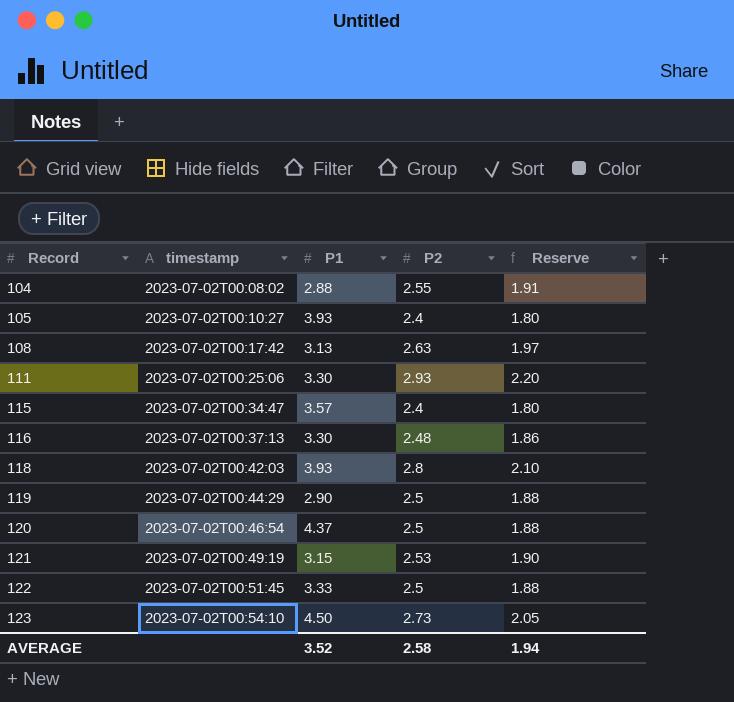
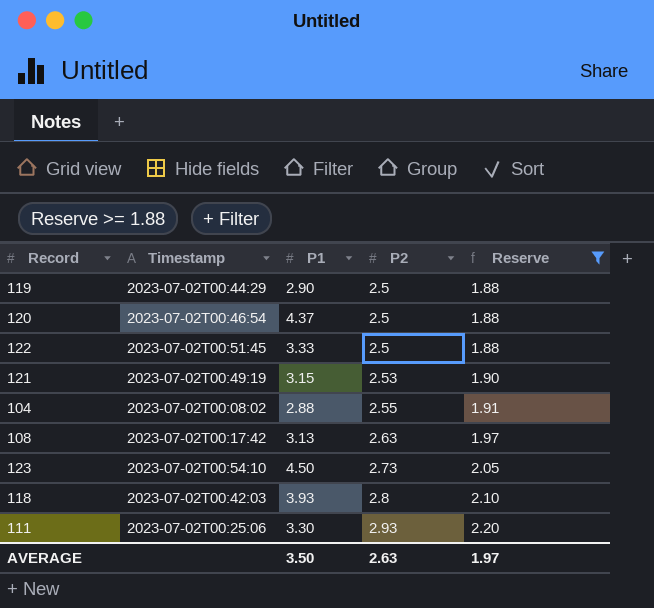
filter: none -> Reserve >= 1.88
row order: Record ascending -> P2 ascending
column name: timestamp -> Timestamp
AVERAGE | P1: 3.52 -> 3.50
AVERAGE | P2: 2.58 -> 2.63
AVERAGE | Reserve: 1.94 -> 1.97

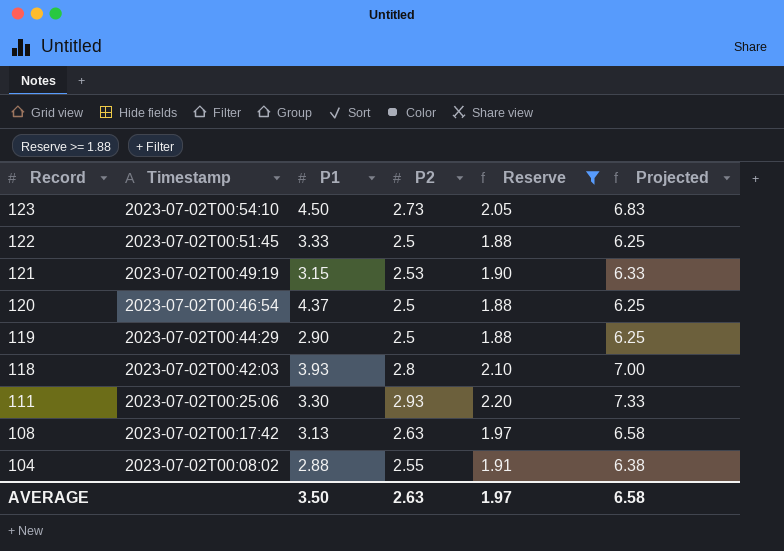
row order: P2 ascending -> Record descending
column Projected | formula: none -> [P2] * 2.5

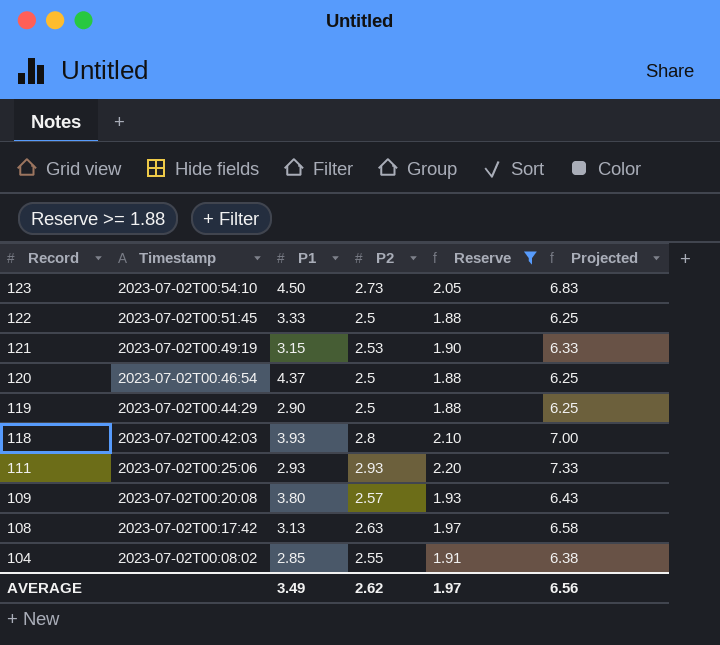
111 | P1: 3.30 -> 2.93
row 109: none -> 2023-07-02T00:20:08 | 3.80 | 2.57 | 1.93 | 6.43
104 | P1: 2.88 -> 2.85
AVERAGE | P1: 3.50 -> 3.49
AVERAGE | P2: 2.63 -> 2.62
AVERAGE | Projected: 6.58 -> 6.56

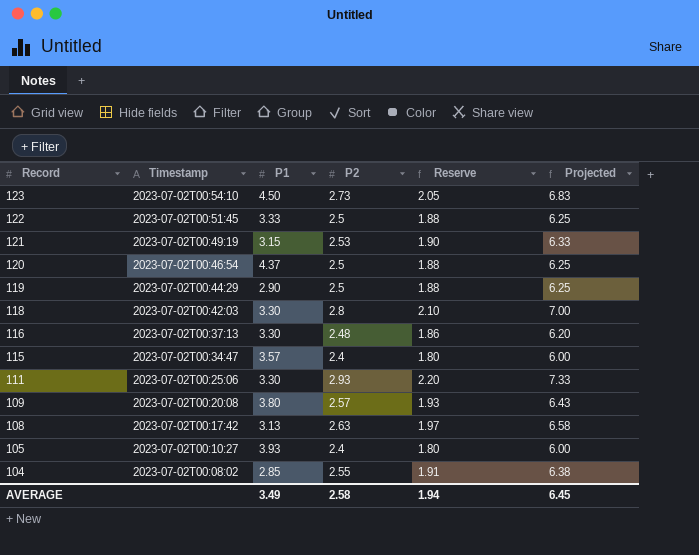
filter: Reserve >= 1.88 -> none
118 | P1: 3.93 -> 3.30
111 | P1: 2.93 -> 3.30
AVERAGE | P2: 2.62 -> 2.58
AVERAGE | Reserve: 1.97 -> 1.94
AVERAGE | Projected: 6.56 -> 6.45

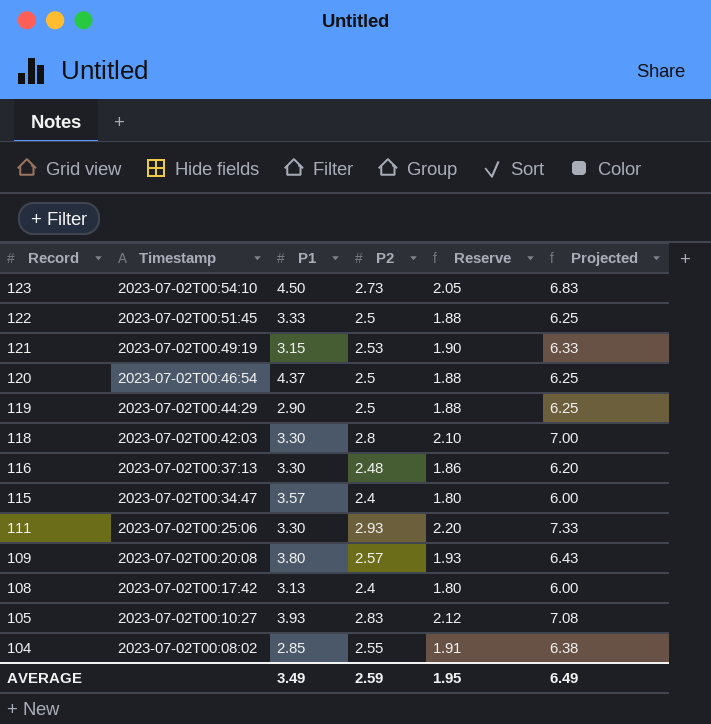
108 | P2: 2.63 -> 2.4
108 | Reserve: 1.97 -> 1.80
108 | Projected: 6.58 -> 6.00
105 | P2: 2.4 -> 2.83
105 | Reserve: 1.80 -> 2.12
105 | Projected: 6.00 -> 7.08
AVERAGE | P2: 2.58 -> 2.59
AVERAGE | Reserve: 1.94 -> 1.95
AVERAGE | Projected: 6.45 -> 6.49

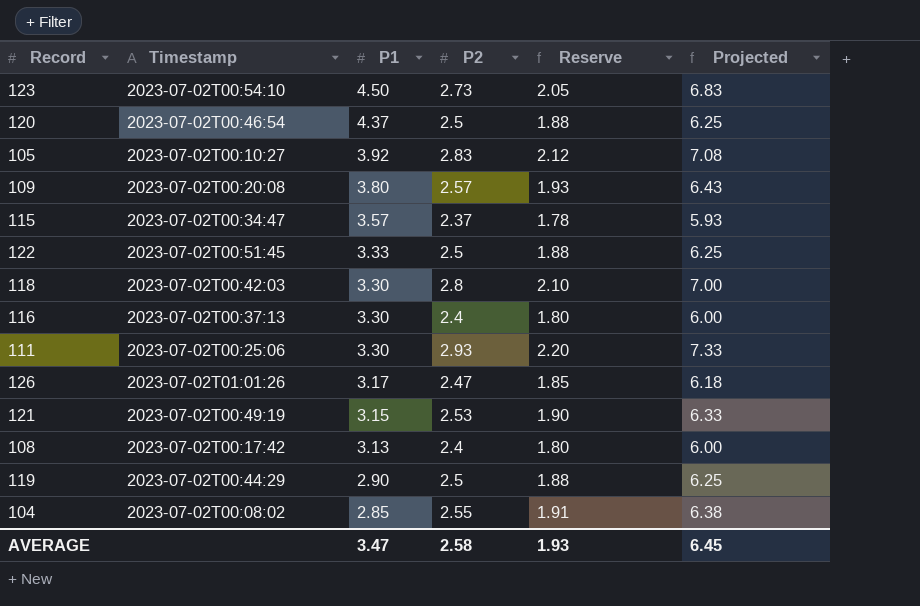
row order: Record descending -> P1 descending
105 | P1: 3.93 -> 3.92
115 | P2: 2.4 -> 2.37
115 | Reserve: 1.80 -> 1.78
115 | Projected: 6.00 -> 5.93
116 | P2: 2.48 -> 2.4
116 | Reserve: 1.86 -> 1.80
116 | Projected: 6.20 -> 6.00
row 126: none -> 2023-07-02T01:01:26 | 3.17 | 2.47 | 1.85 | 6.18
AVERAGE | P1: 3.49 -> 3.47
AVERAGE | P2: 2.59 -> 2.58
AVERAGE | Reserve: 1.95 -> 1.93
AVERAGE | Projected: 6.49 -> 6.45

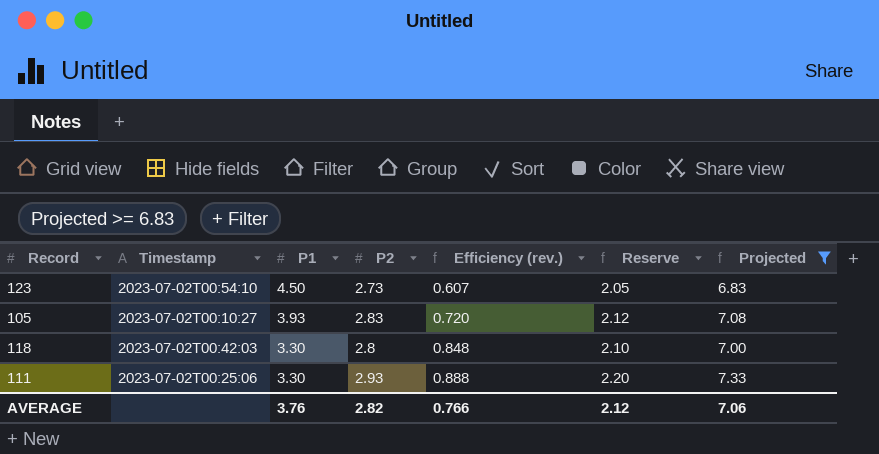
filter: none -> Projected >= 6.83
column Efficiency (rev.) | formula: none -> [P2] / [P1]
105 | P1: 3.92 -> 3.93
AVERAGE | P1: 3.47 -> 3.76
AVERAGE | P2: 2.58 -> 2.82
AVERAGE | Reserve: 1.93 -> 2.12
AVERAGE | Projected: 6.45 -> 7.06

